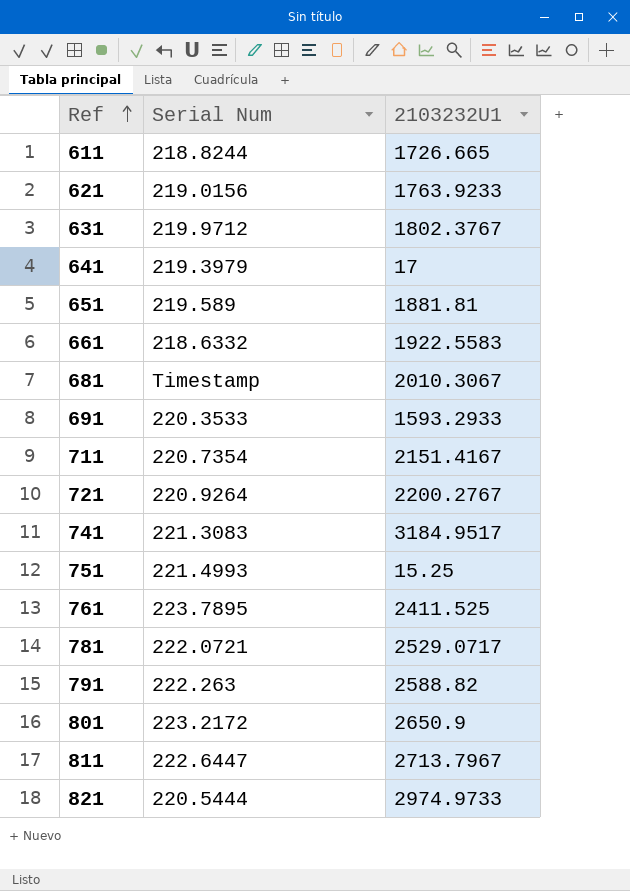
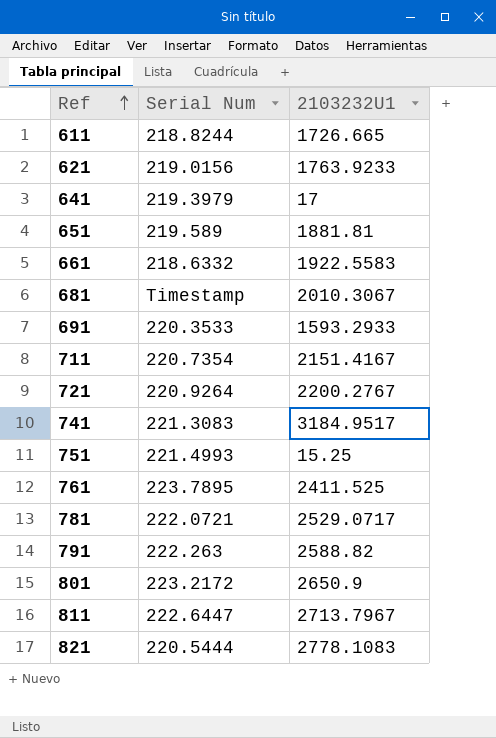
row 631: 219.9712 | 1802.3767 -> none
821 | 2103232U1: 2974.9733 -> 2778.1083

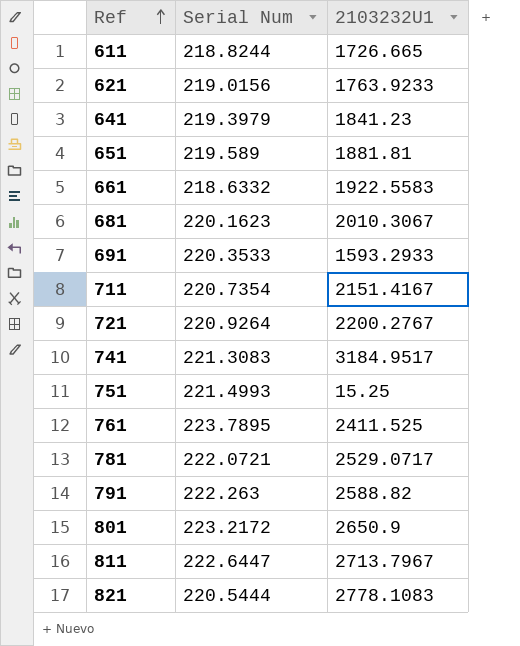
641 | 2103232U1: 17 -> 1841.23
681 | Serial Num: Timestamp -> 220.1623

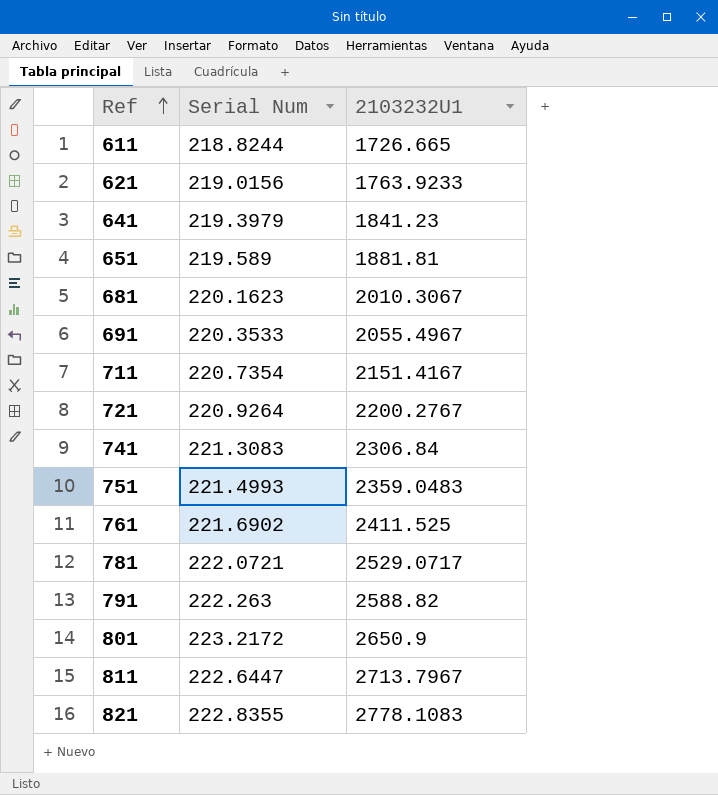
row 661: 218.6332 | 1922.5583 -> none
691 | 2103232U1: 1593.2933 -> 2055.4967
741 | 2103232U1: 3184.9517 -> 2306.84
751 | 2103232U1: 15.25 -> 2359.0483
761 | Serial Num: 223.7895 -> 221.6902
821 | Serial Num: 220.5444 -> 222.8355

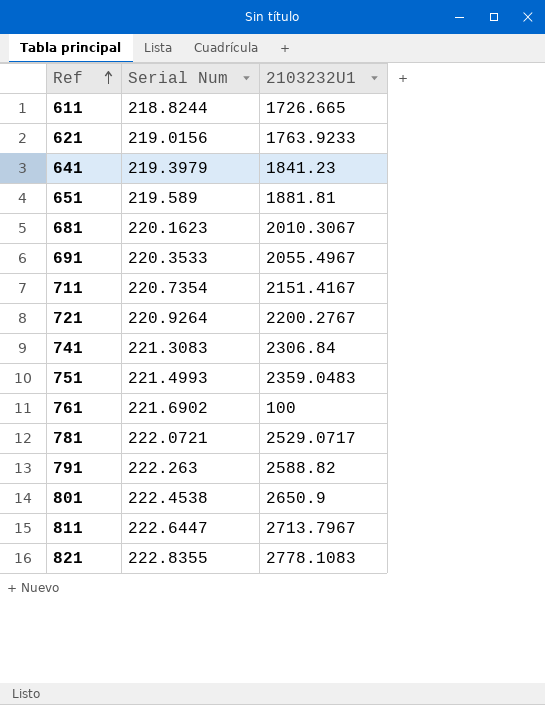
761 | 2103232U1: 2411.525 -> 100
801 | Serial Num: 223.2172 -> 222.4538

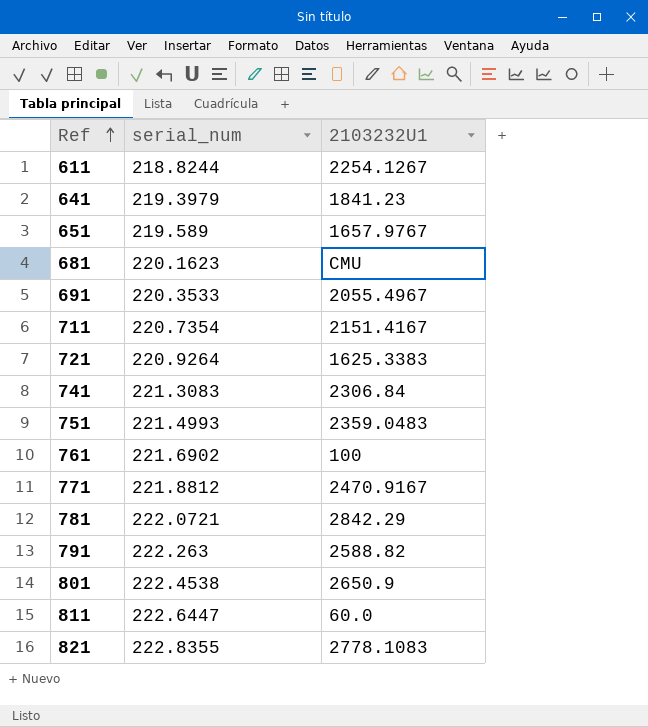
column name: Serial Num -> serial_num
row 621: 219.0156 | 1763.9233 -> none
611 | 2103232U1: 1726.665 -> 2254.1267
651 | 2103232U1: 1881.81 -> 1657.9767
681 | 2103232U1: 2010.3067 -> CMU
721 | 2103232U1: 2200.2767 -> 1625.3383
row 771: none -> 221.8812 | 2470.9167
781 | 2103232U1: 2529.0717 -> 2842.29
811 | 2103232U1: 2713.7967 -> 60.0

